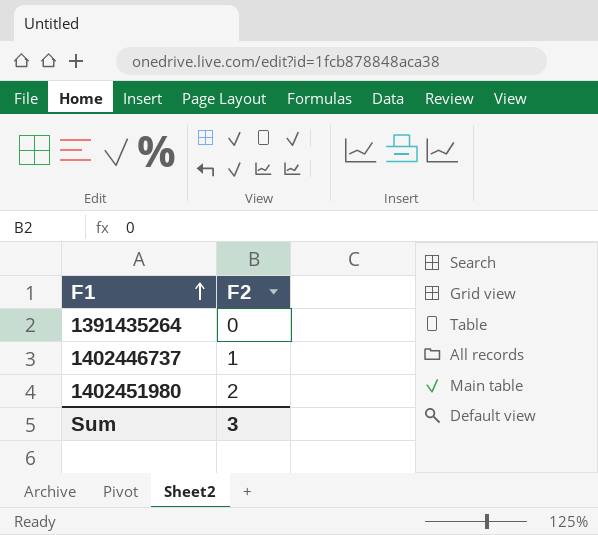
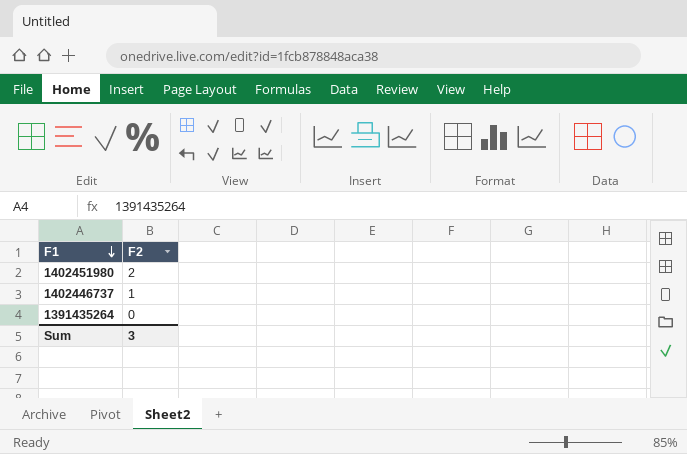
row order: F1 ascending -> F1 descending

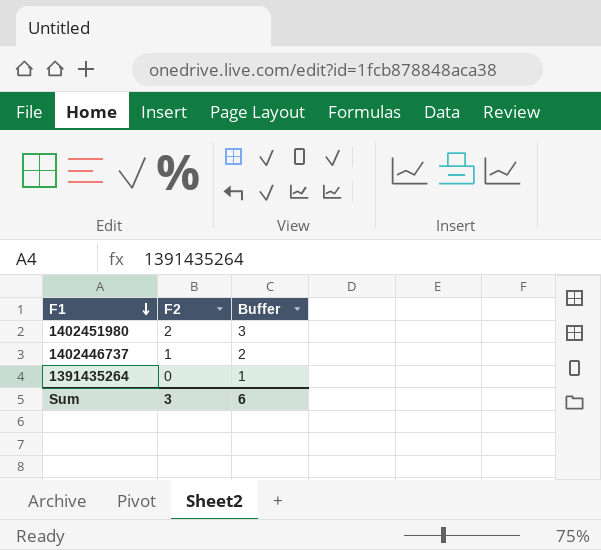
column Buffer | formula: none -> [F2] + 1

